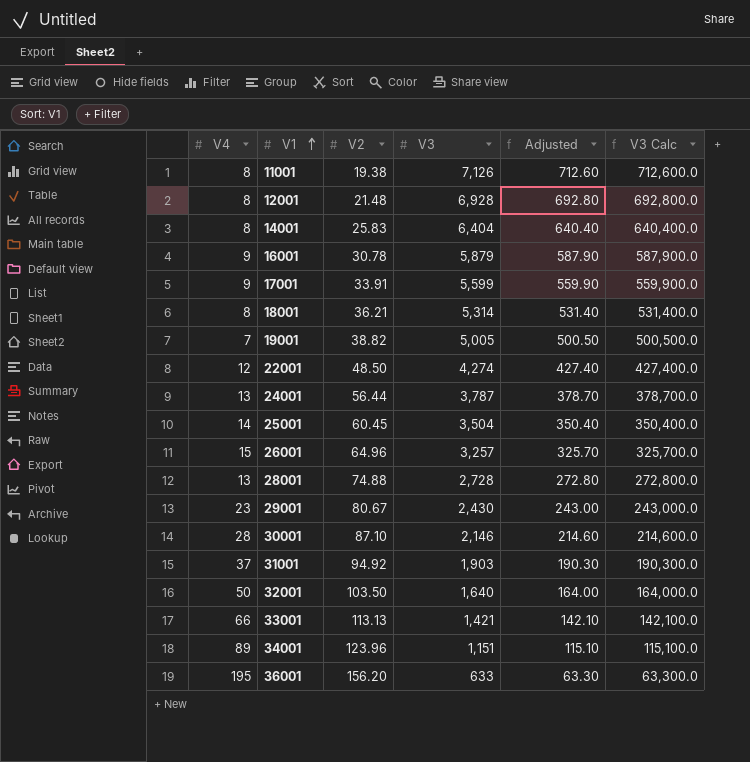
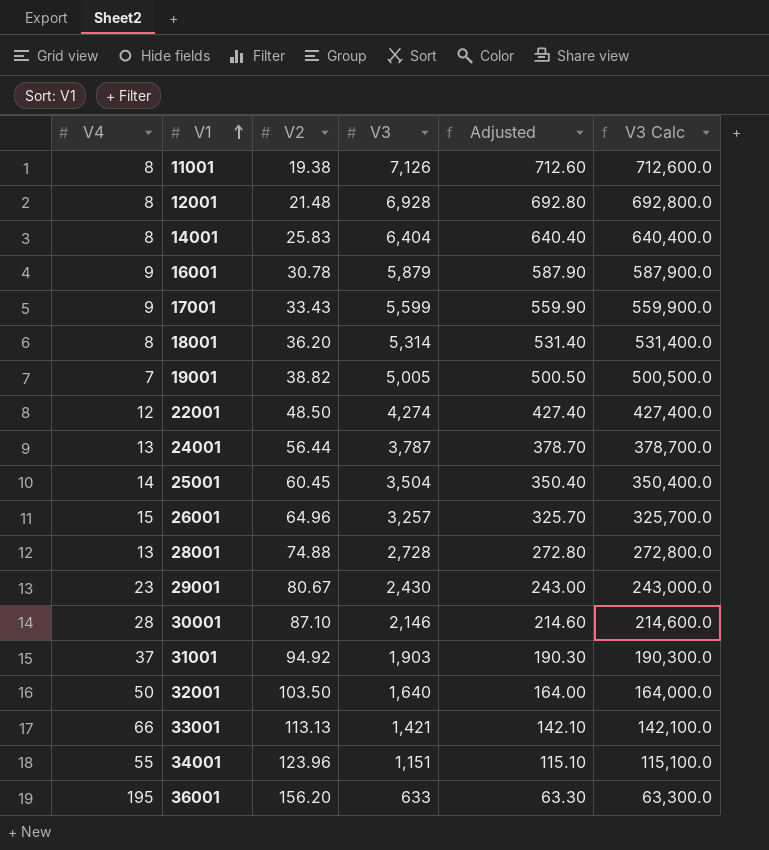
17001 | V2: 33.91 -> 33.43
18001 | V2: 36.21 -> 36.20
34001 | V4: 89 -> 55

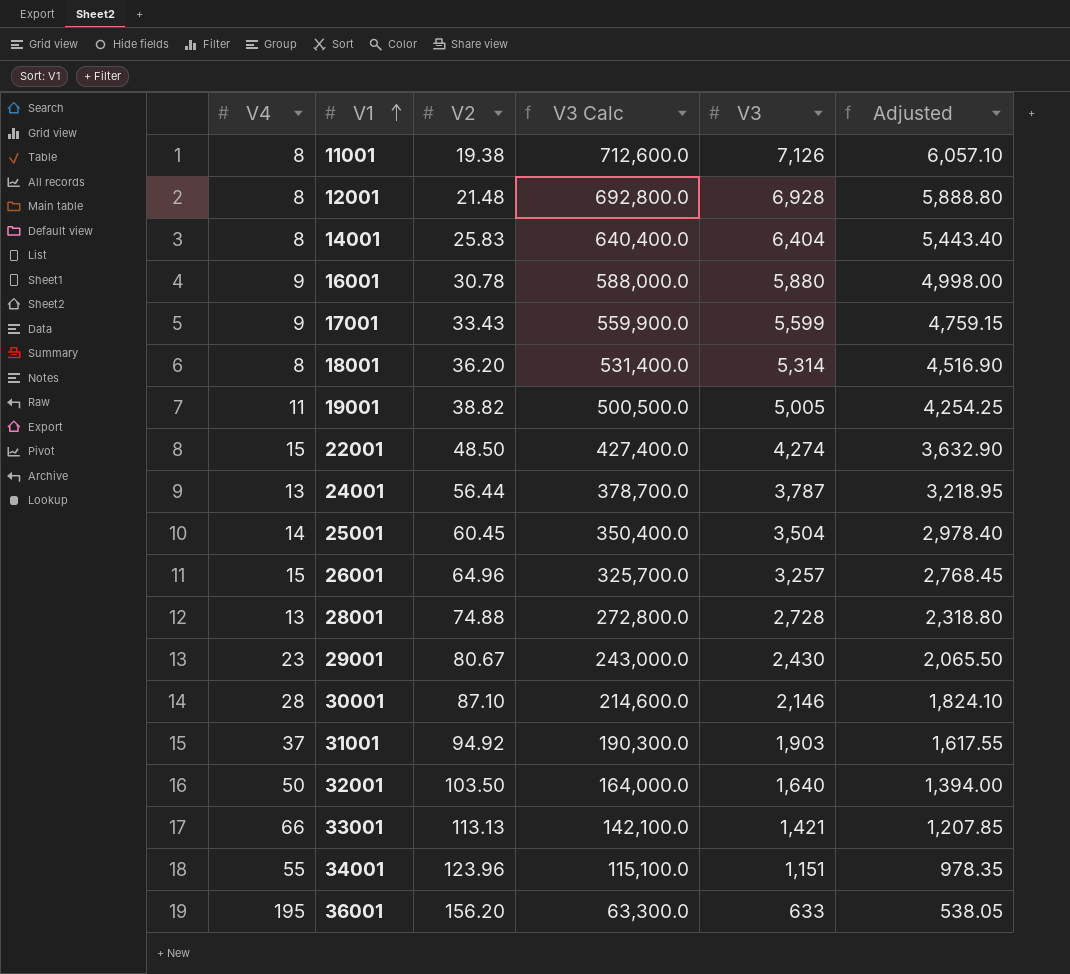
column V3 Calc | position: 6 -> 4
column Adjusted | formula: [V3] * 0.1 -> [V3] * 0.85
16001 | V3 Calc: 587,900.0 -> 588,000.0
16001 | V3: 5,879 -> 5,880
19001 | V4: 7 -> 11
22001 | V4: 12 -> 15

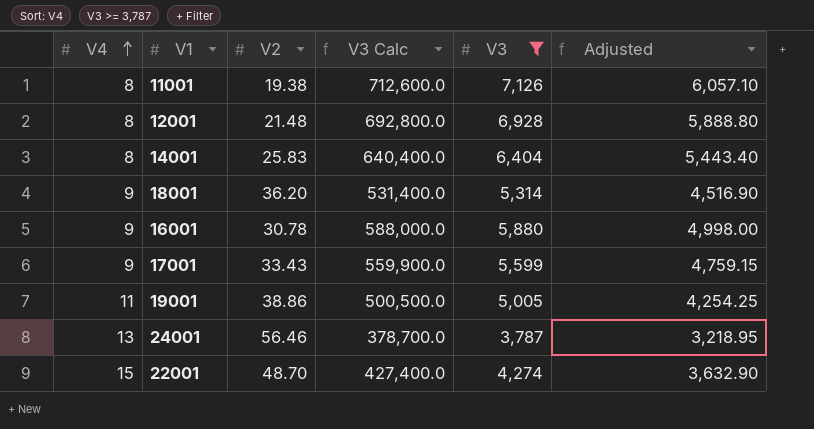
filter: none -> V3 >= 3,787
row order: V1 ascending -> V4 ascending
18001 | V4: 8 -> 9
19001 | V2: 38.82 -> 38.86
24001 | V2: 56.44 -> 56.46
22001 | V2: 48.50 -> 48.70

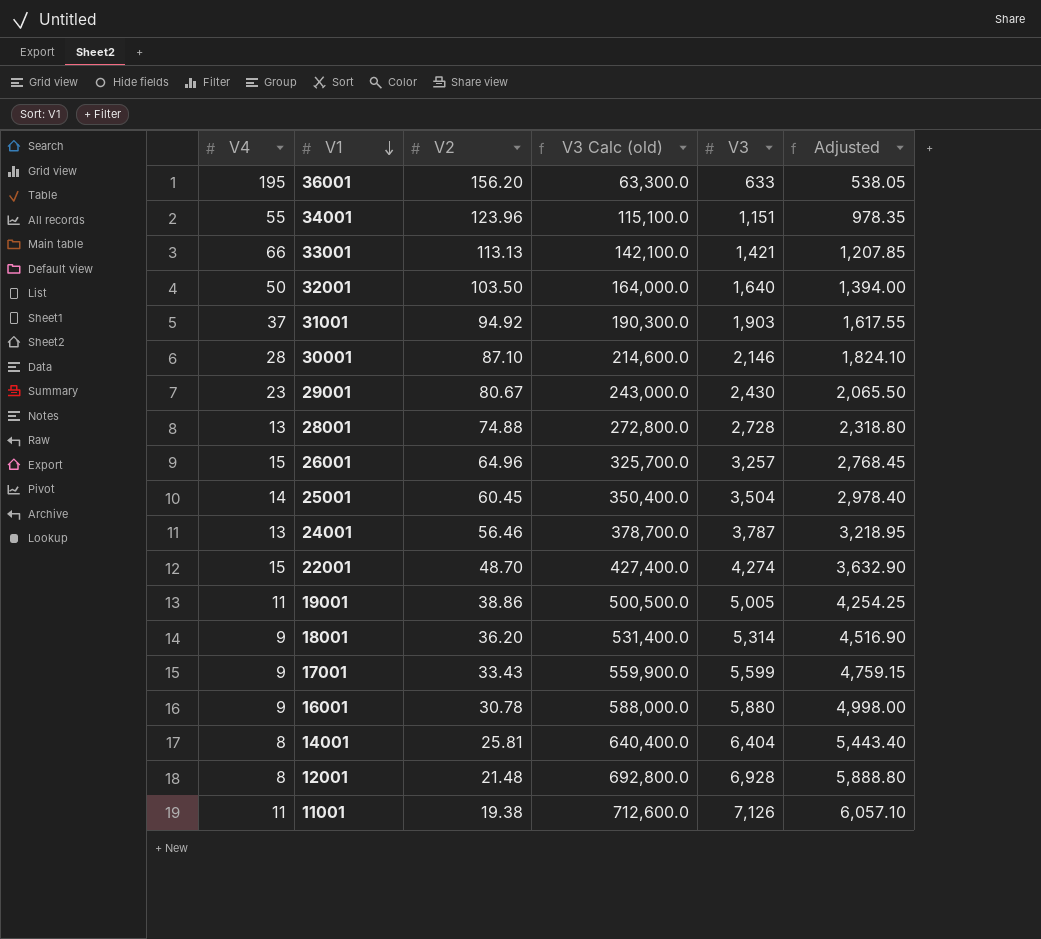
filter: V3 >= 3,787 -> none
row order: V4 ascending -> V1 descending
column name: V3 Calc -> V3 Calc (old)
14001 | V2: 25.83 -> 25.81
11001 | V4: 8 -> 11

